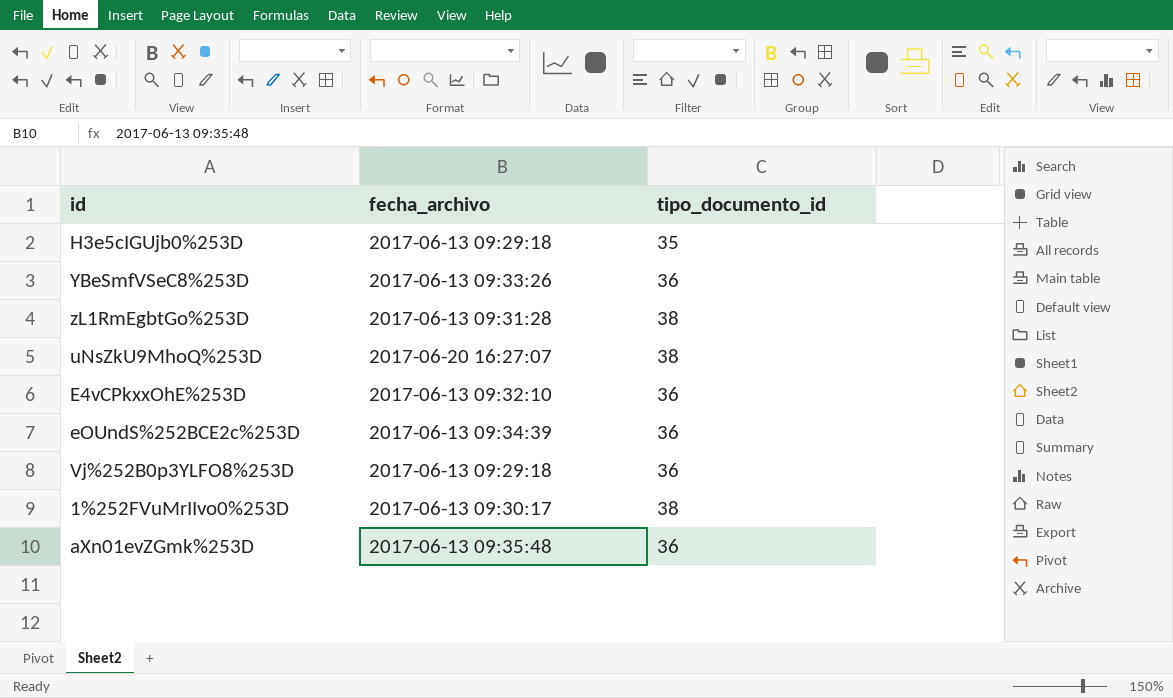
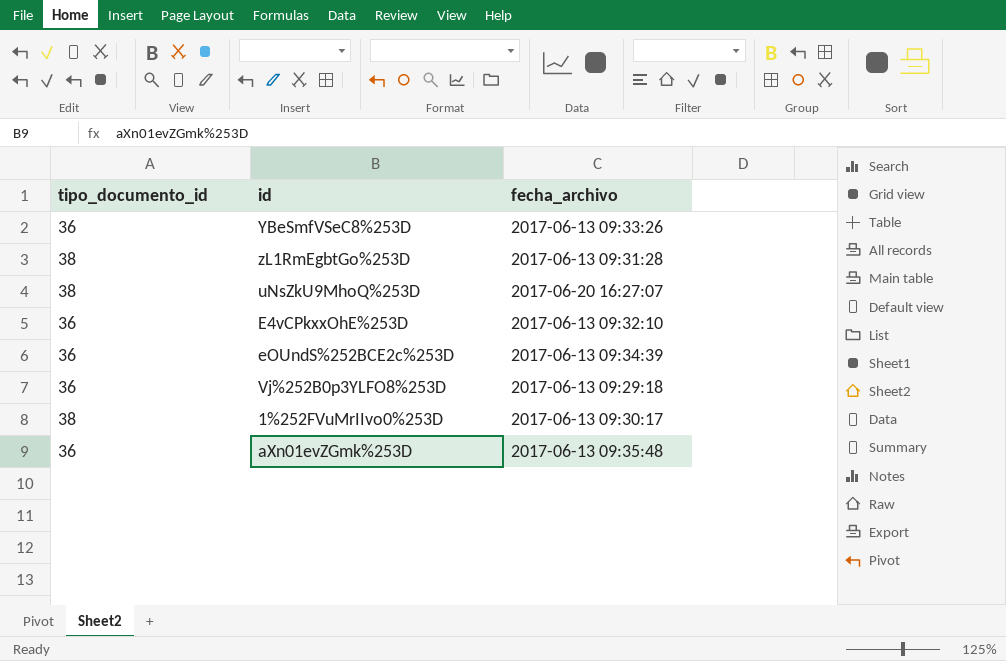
column tipo_documento_id | position: 3 -> 1
row H3e5cIGUjb0%253D: 2017-06-13 09:29:18 | 35 -> none

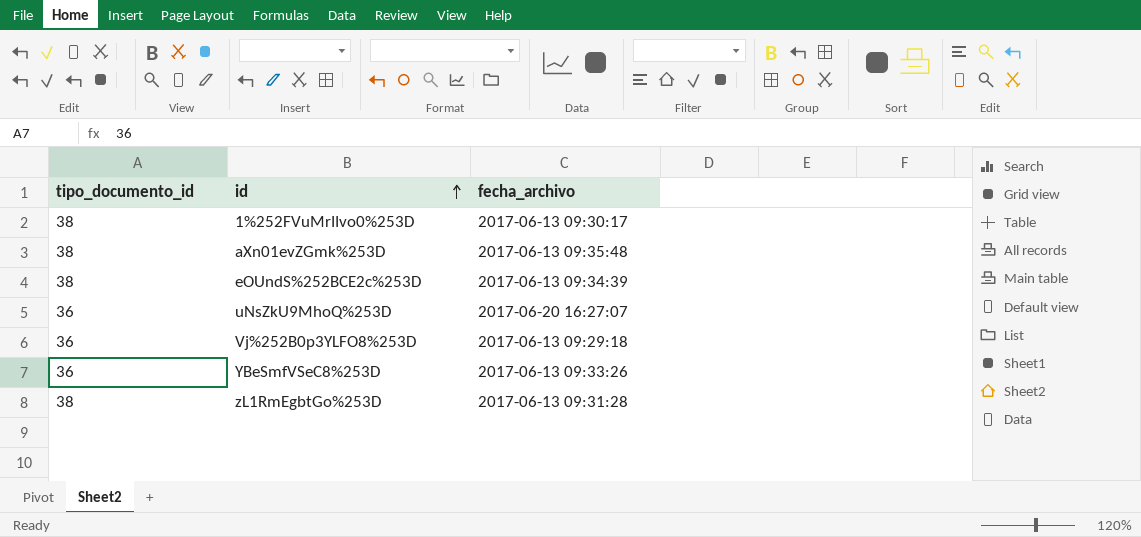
row order: none -> id ascending
row E4vCPkxxOhE%253D: 36 | 2017-06-13 09:32:10 -> none
aXn01evZGmk%253D | tipo_documento_id: 36 -> 38
eOUndS%252BCE2c%253D | tipo_documento_id: 36 -> 38
uNsZkU9MhoQ%253D | tipo_documento_id: 38 -> 36

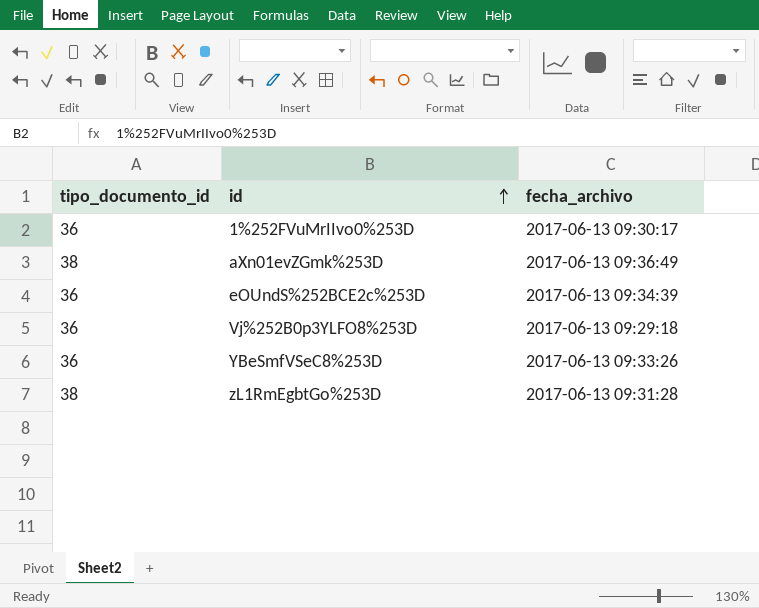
row uNsZkU9MhoQ%253D: 36 | 2017-06-20 16:27:07 -> none
1%252FVuMrIIvo0%253D | tipo_documento_id: 38 -> 36
aXn01evZGmk%253D | fecha_archivo: 2017-06-13 09:35:48 -> 2017-06-13 09:36:49
eOUndS%252BCE2c%253D | tipo_documento_id: 38 -> 36

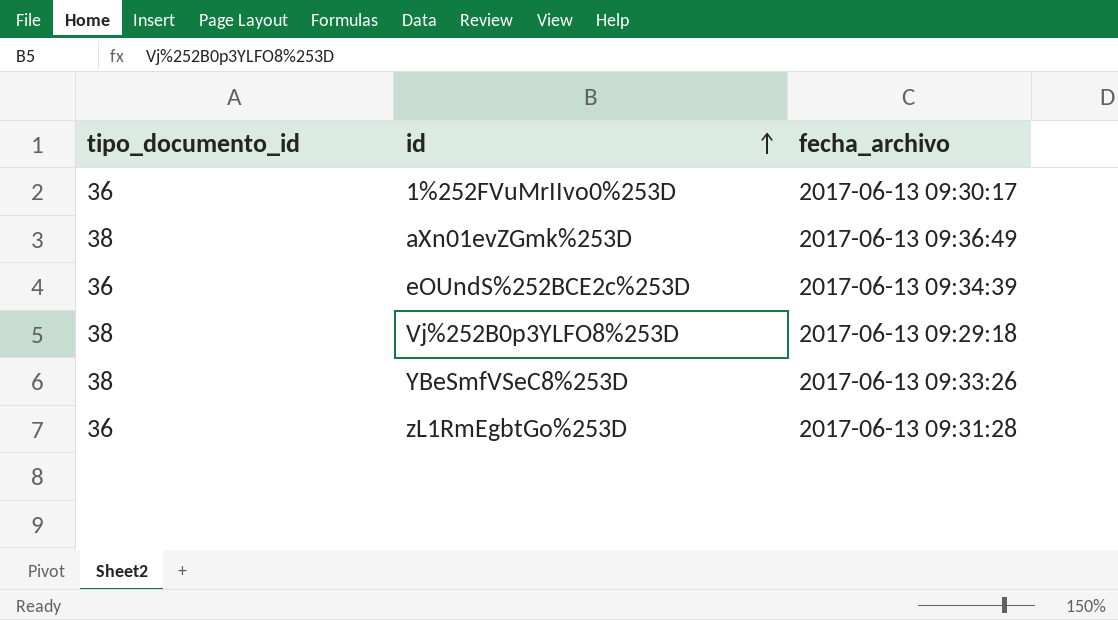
Vj%252B0p3YLFO8%253D | tipo_documento_id: 36 -> 38
YBeSmfVSeC8%253D | tipo_documento_id: 36 -> 38
zL1RmEgbtGo%253D | tipo_documento_id: 38 -> 36

